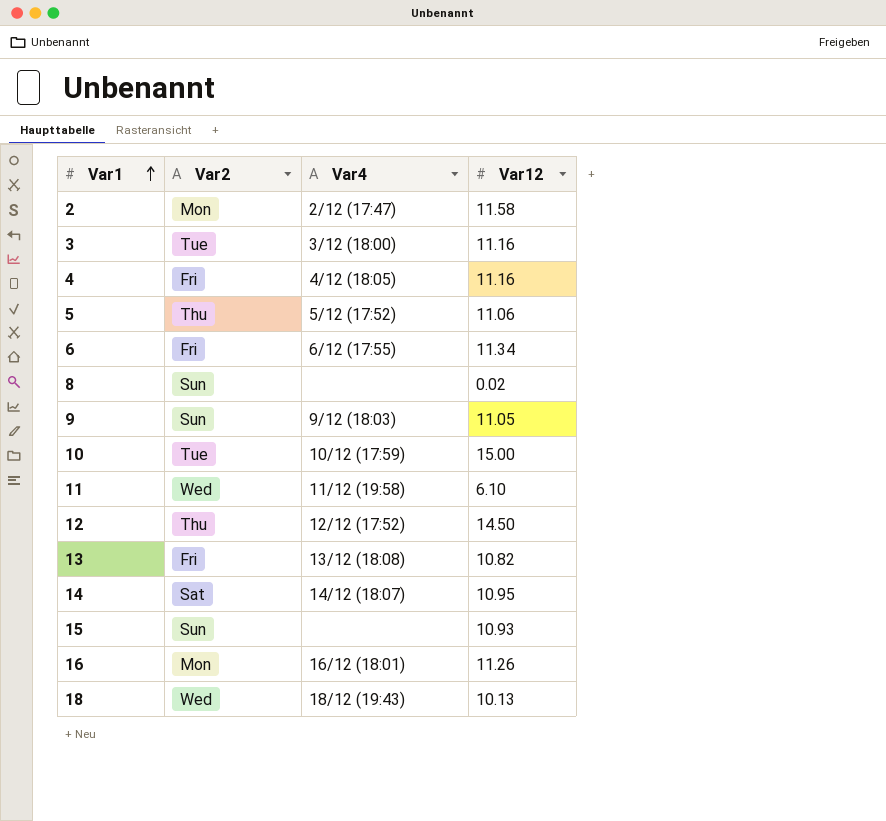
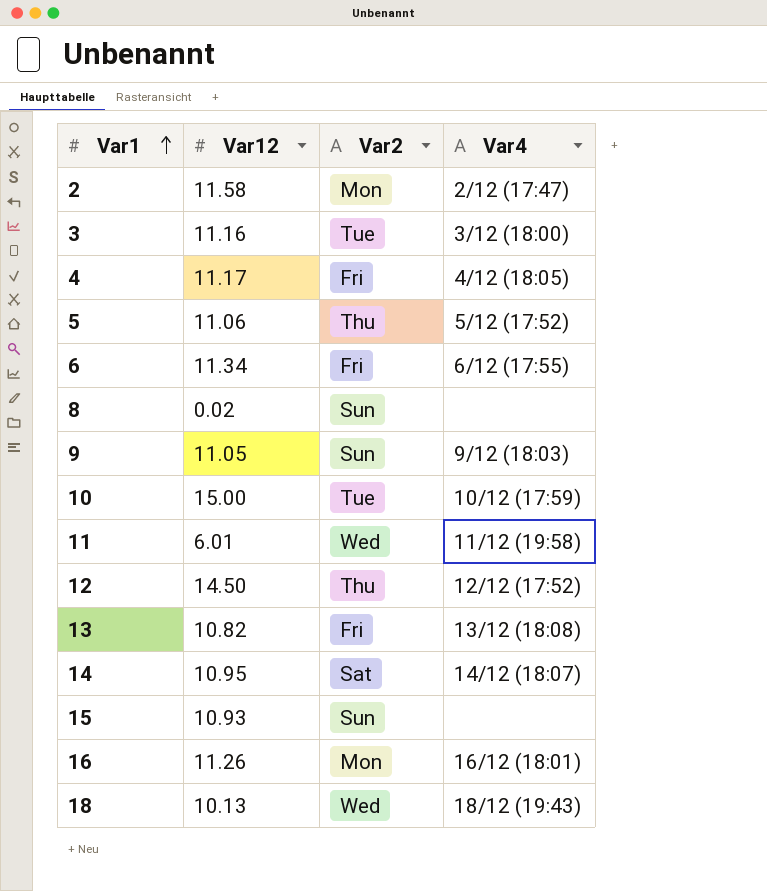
column Var12 | position: 4 -> 2
4 | Var12: 11.16 -> 11.17
11 | Var12: 6.10 -> 6.01

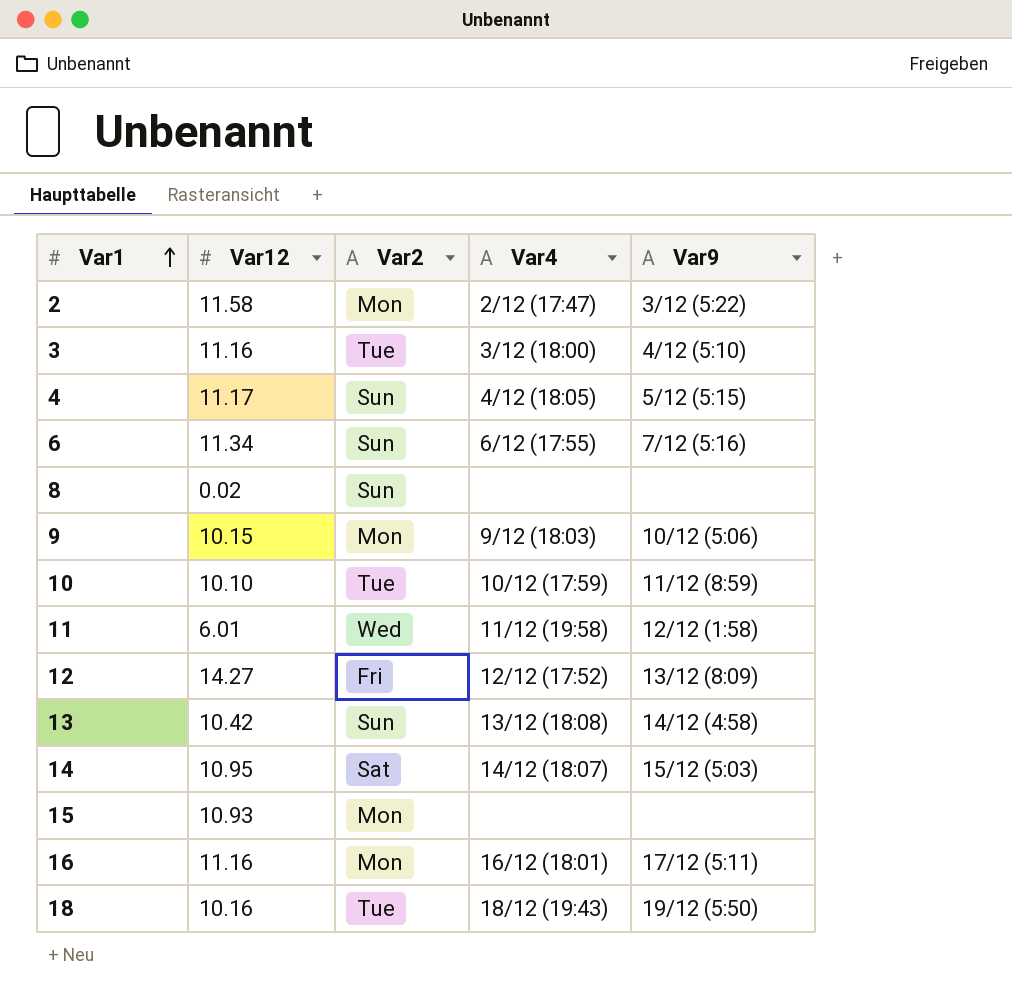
column Var9 | position: none -> 5
row 5: 11.06 | Thu | 5/12 (17:52) -> none
4 | Var2: Fri -> Sun
6 | Var2: Fri -> Sun
9 | Var12: 11.05 -> 10.15
9 | Var2: Sun -> Mon
10 | Var12: 15.00 -> 10.10
12 | Var12: 14.50 -> 14.27
12 | Var2: Thu -> Fri
13 | Var12: 10.82 -> 10.42
13 | Var2: Fri -> Sun
15 | Var2: Sun -> Mon
16 | Var12: 11.26 -> 11.16
18 | Var12: 10.13 -> 10.16
18 | Var2: Wed -> Tue

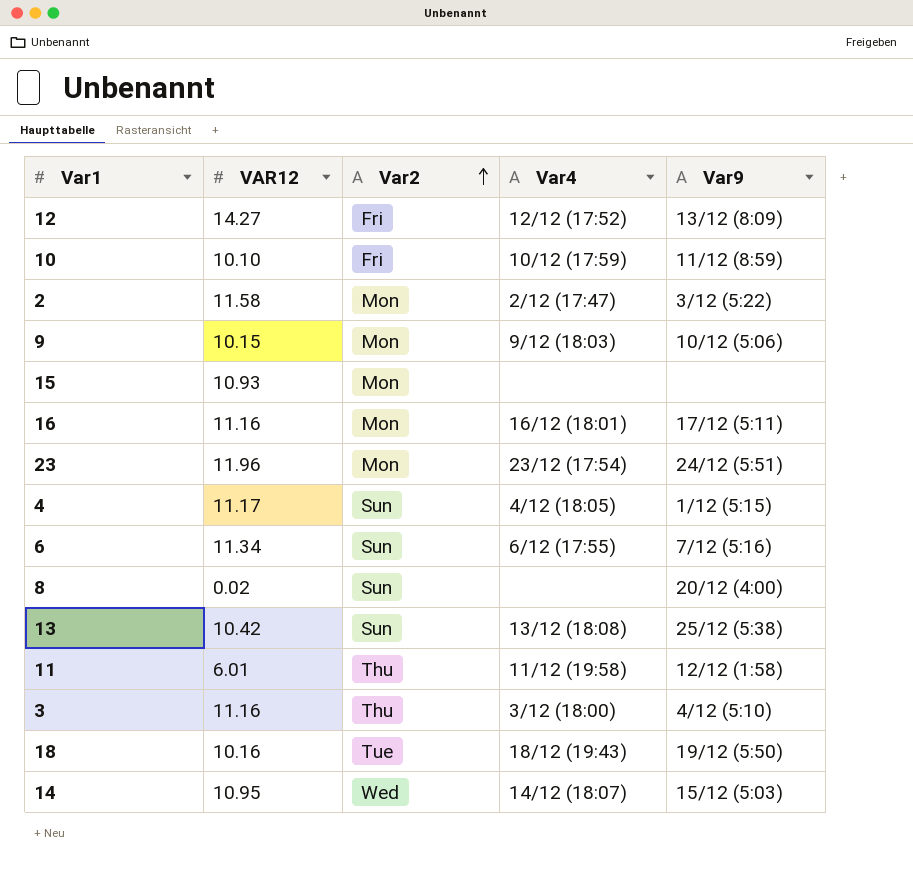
row order: Var1 ascending -> Var2 ascending
column name: Var12 -> VAR12
10 | Var2: Tue -> Fri
row 23: none -> 11.96 | Mon | 23/12 (17:54) | 24/12 (5:51)
4 | Var9: 5/12 (5:15) -> 1/12 (5:15)
8 | Var9: none -> 20/12 (4:00)
13 | Var9: 14/12 (4:58) -> 25/12 (5:38)
11 | Var2: Wed -> Thu
3 | Var2: Tue -> Thu
14 | Var2: Sat -> Wed

